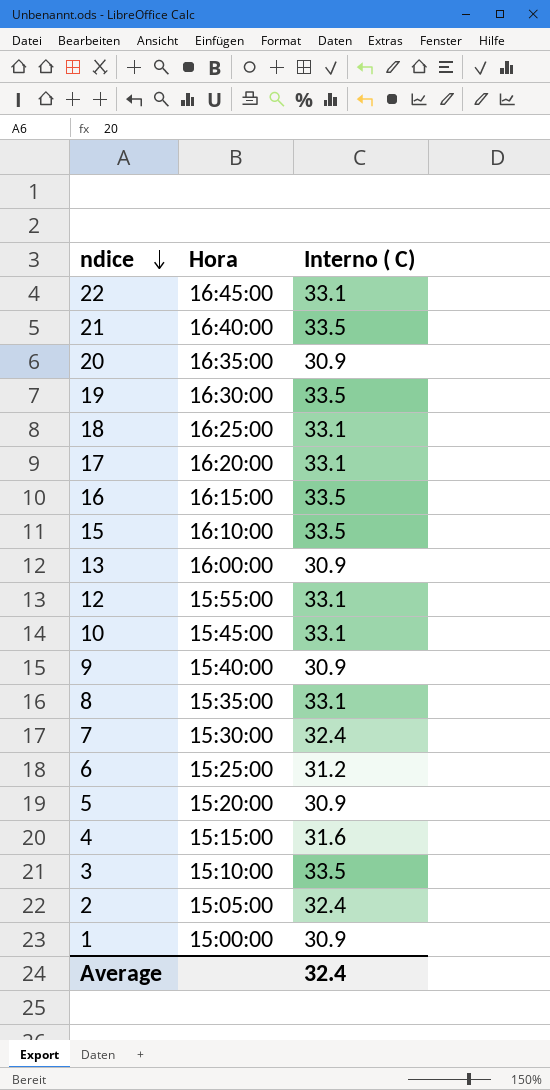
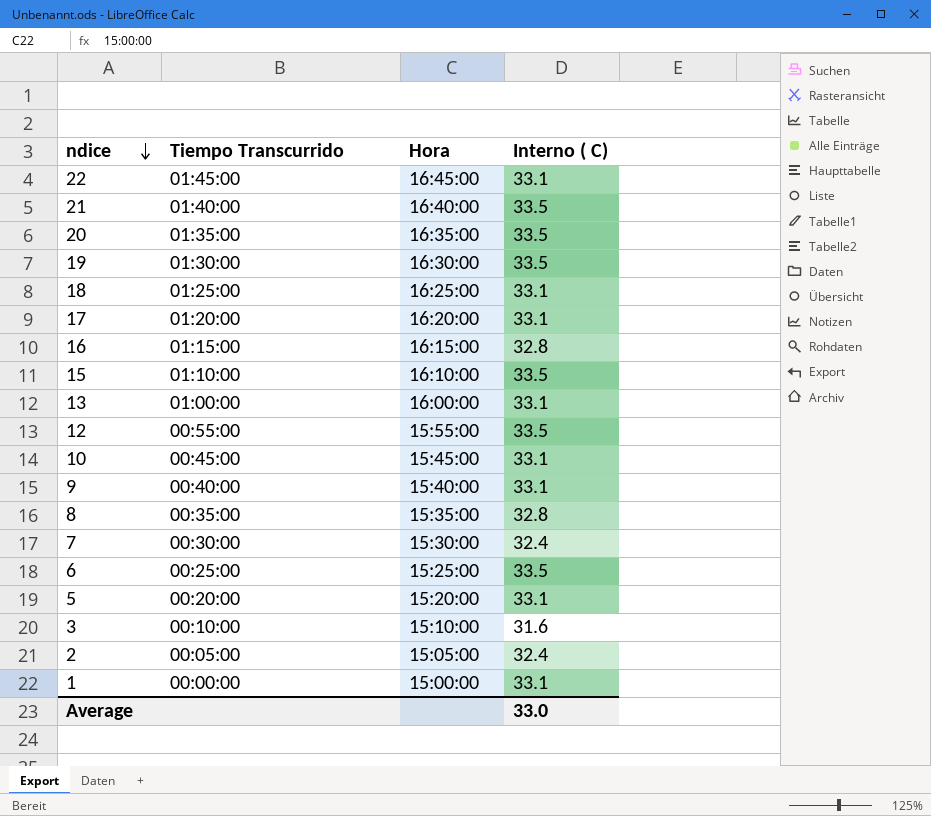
column Tiempo Transcurrido | position: none -> 2
row 4: 15:15:00 | 31.6 -> none
20 | Interno ( C): 30.9 -> 33.5
16 | Interno ( C): 33.5 -> 32.8
13 | Interno ( C): 30.9 -> 33.1
12 | Interno ( C): 33.1 -> 33.5
9 | Interno ( C): 30.9 -> 33.1
8 | Interno ( C): 33.1 -> 32.8
6 | Interno ( C): 31.2 -> 33.5
5 | Interno ( C): 30.9 -> 33.1
3 | Interno ( C): 33.5 -> 31.6
1 | Interno ( C): 30.9 -> 33.1
Average | Interno ( C): 32.4 -> 33.0

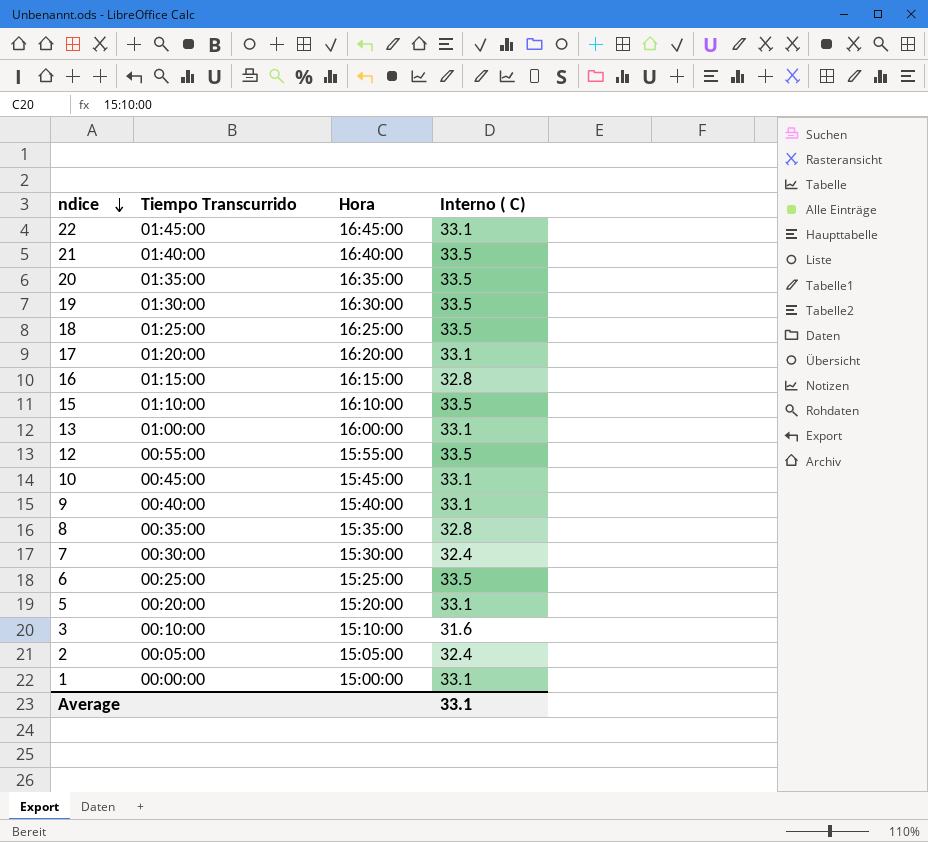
18 | Interno ( C): 33.1 -> 33.5
Average | Interno ( C): 33.0 -> 33.1

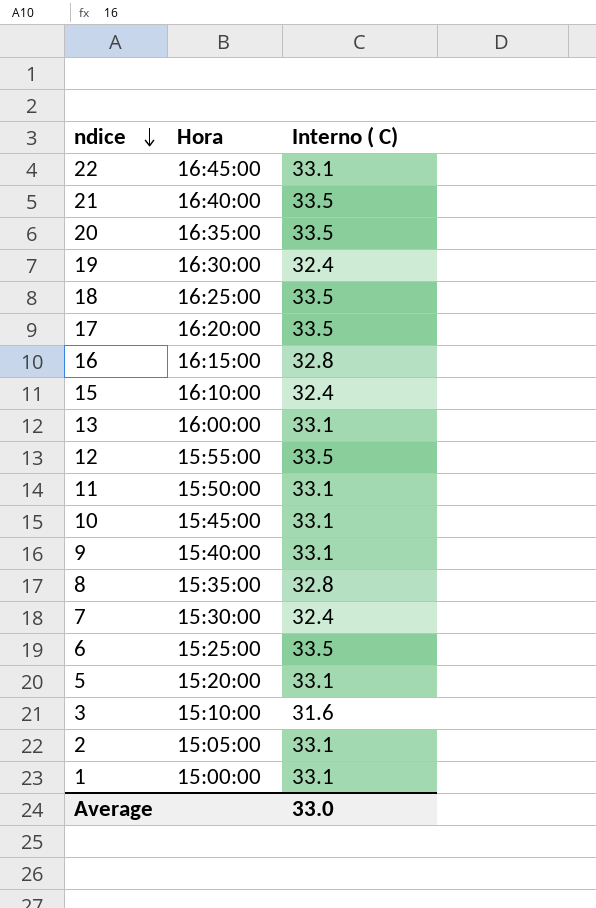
column Tiempo Transcurrido | position: 2 -> none
19 | Interno ( C): 33.5 -> 32.4
17 | Interno ( C): 33.1 -> 33.5
15 | Interno ( C): 33.5 -> 32.4
row 11: none -> 15:50:00 | 33.1
2 | Interno ( C): 32.4 -> 33.1
Average | Interno ( C): 33.1 -> 33.0

